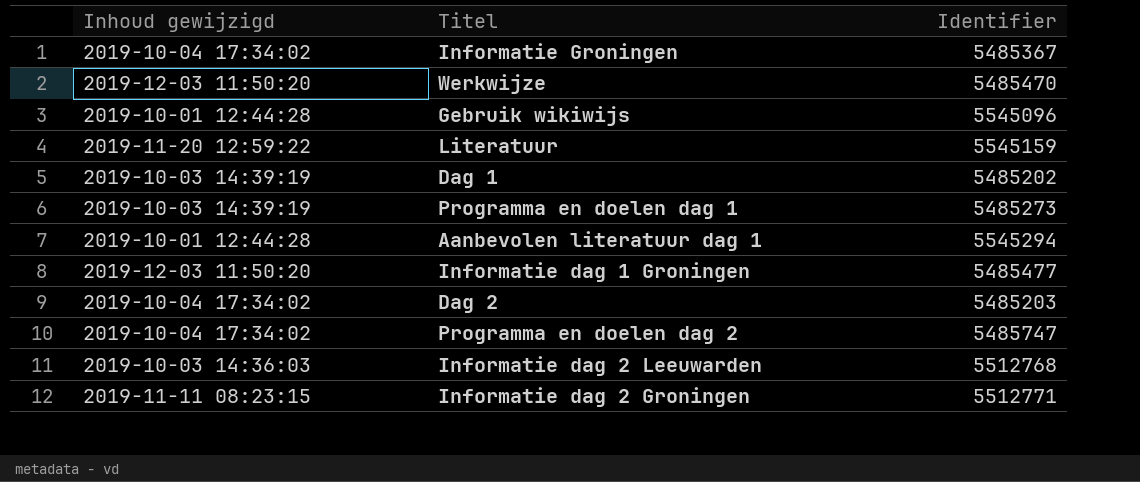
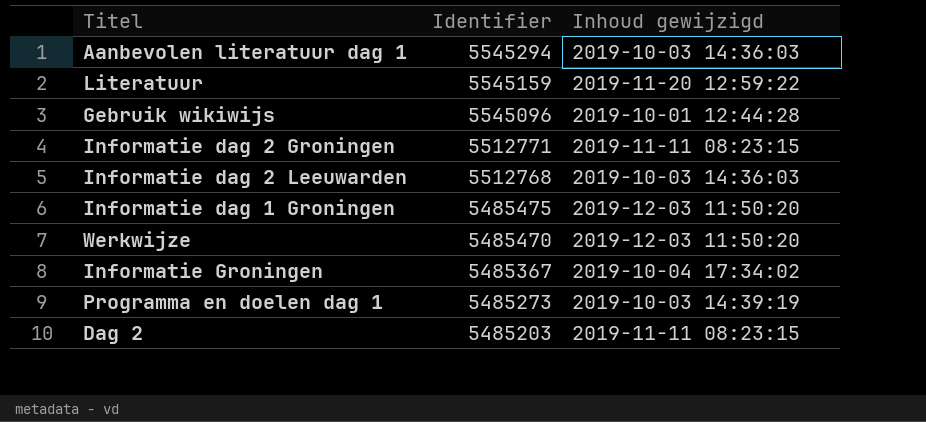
row order: none -> Identifier descending
column Inhoud gewijzigd | position: 1 -> 3
row Dag 1: 2019-10-03 14:39:19 | 5485202 -> none
row Programma en doelen dag 2: 2019-10-04 17:34:02 | 5485747 -> none
Aanbevolen literatuur dag 1 | Inhoud gewijzigd: 2019-10-01 12:44:28 -> 2019-10-03 14:36:03
Informatie dag 1 Groningen | Identifier: 5485477 -> 5485475
Dag 2 | Inhoud gewijzigd: 2019-10-04 17:34:02 -> 2019-11-11 08:23:15

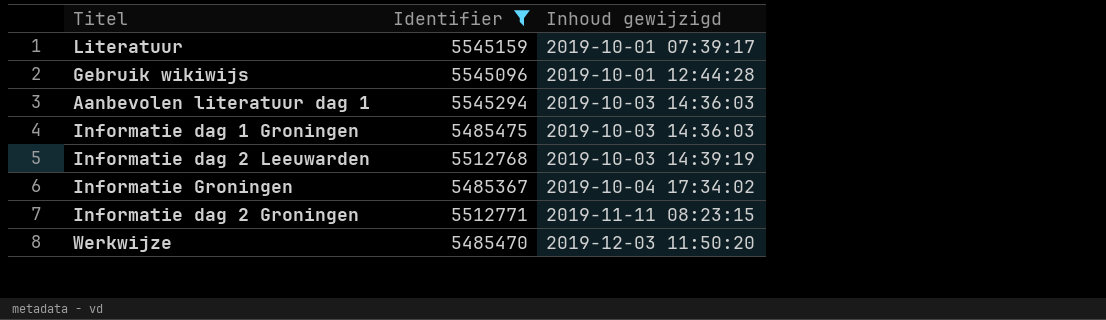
filter: none -> Identifier >= 5485367
row order: Identifier descending -> Inhoud gewijzigd ascending
Literatuur | Inhoud gewijzigd: 2019-11-20 12:59:22 -> 2019-10-01 07:39:17
Informatie dag 1 Groningen | Inhoud gewijzigd: 2019-12-03 11:50:20 -> 2019-10-03 14:36:03
Informatie dag 2 Leeuwarden | Inhoud gewijzigd: 2019-10-03 14:36:03 -> 2019-10-03 14:39:19

